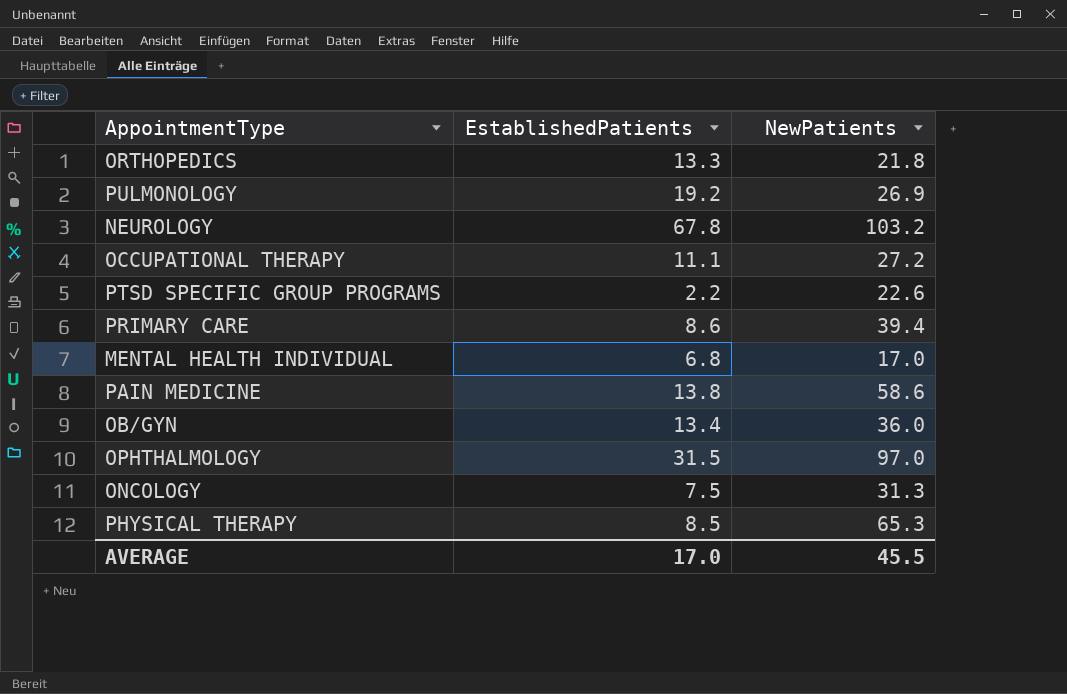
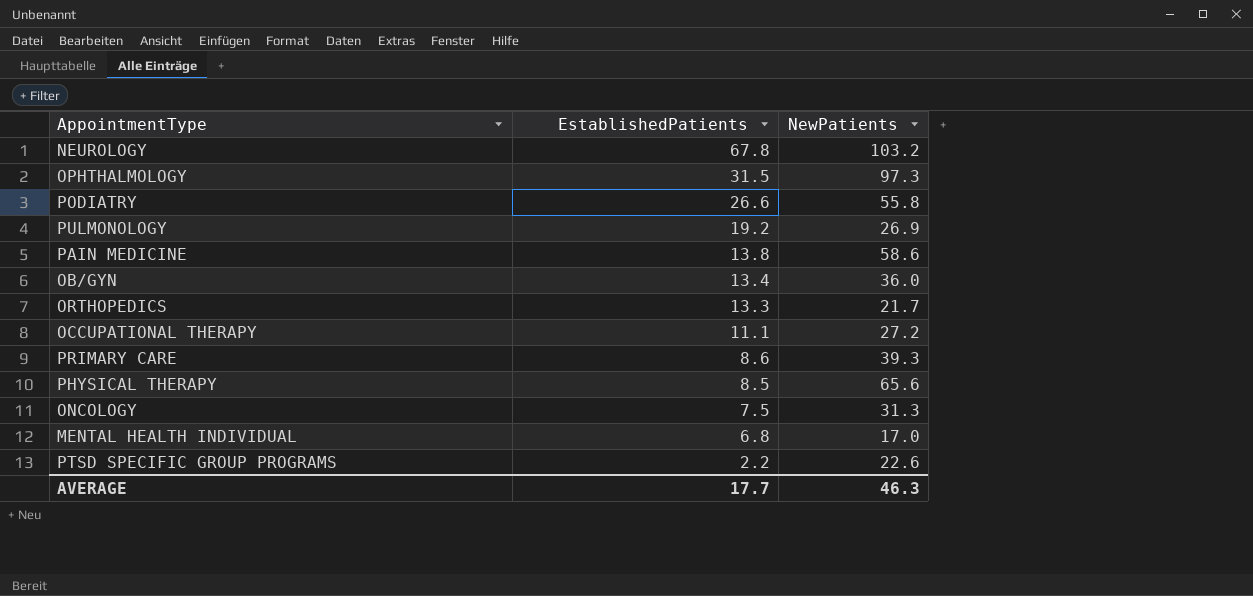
row order: none -> EstablishedPatients descending
OPHTHALMOLOGY | NewPatients: 97.0 -> 97.3
row PODIATRY: none -> 26.6 | 55.8
ORTHOPEDICS | NewPatients: 21.8 -> 21.7
PRIMARY CARE | NewPatients: 39.4 -> 39.3
PHYSICAL THERAPY | NewPatients: 65.3 -> 65.6
AVERAGE | EstablishedPatients: 17.0 -> 17.7
AVERAGE | NewPatients: 45.5 -> 46.3

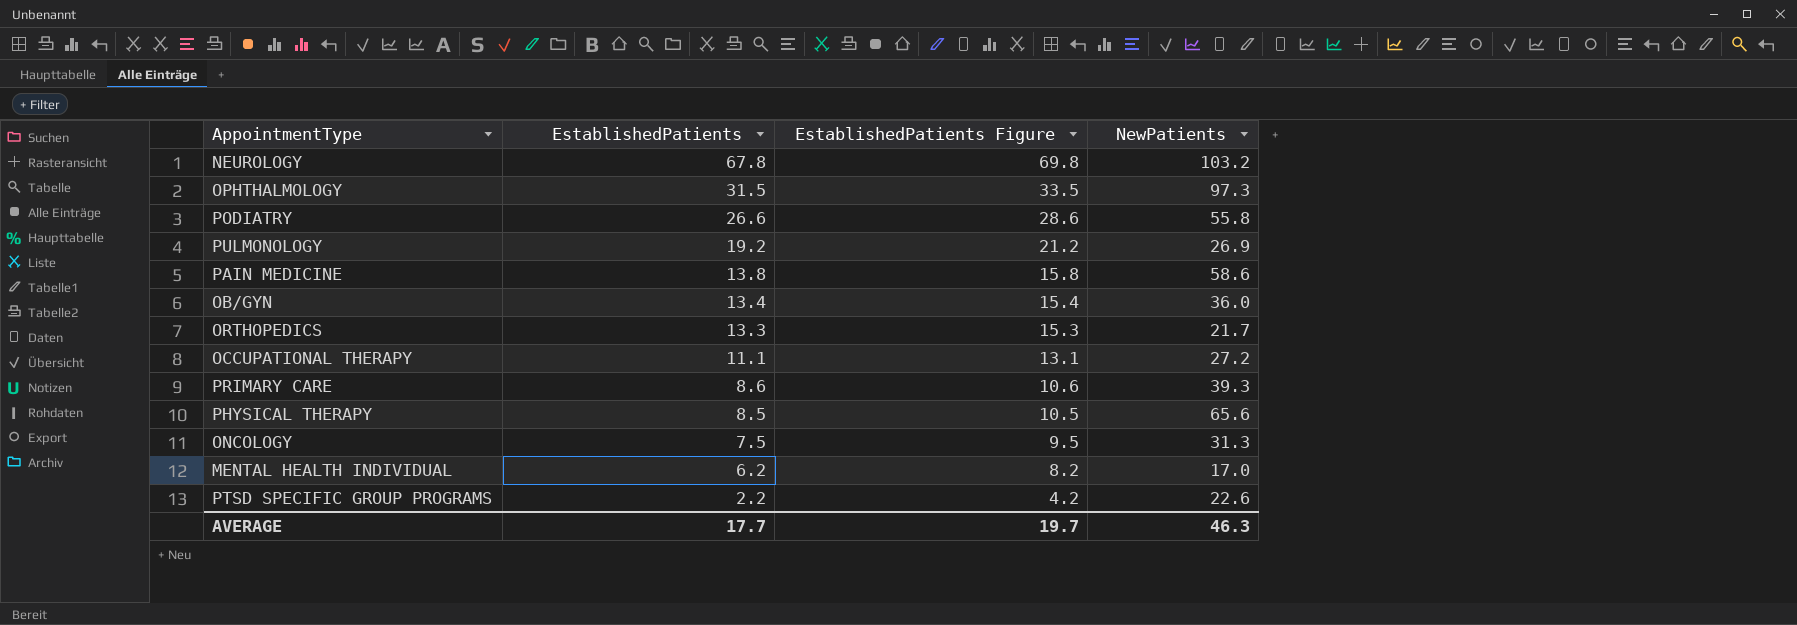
column EstablishedPatients Figure | formula: none -> [EstablishedPatients] + 2
MENTAL HEALTH INDIVIDUAL | EstablishedPatients: 6.8 -> 6.2

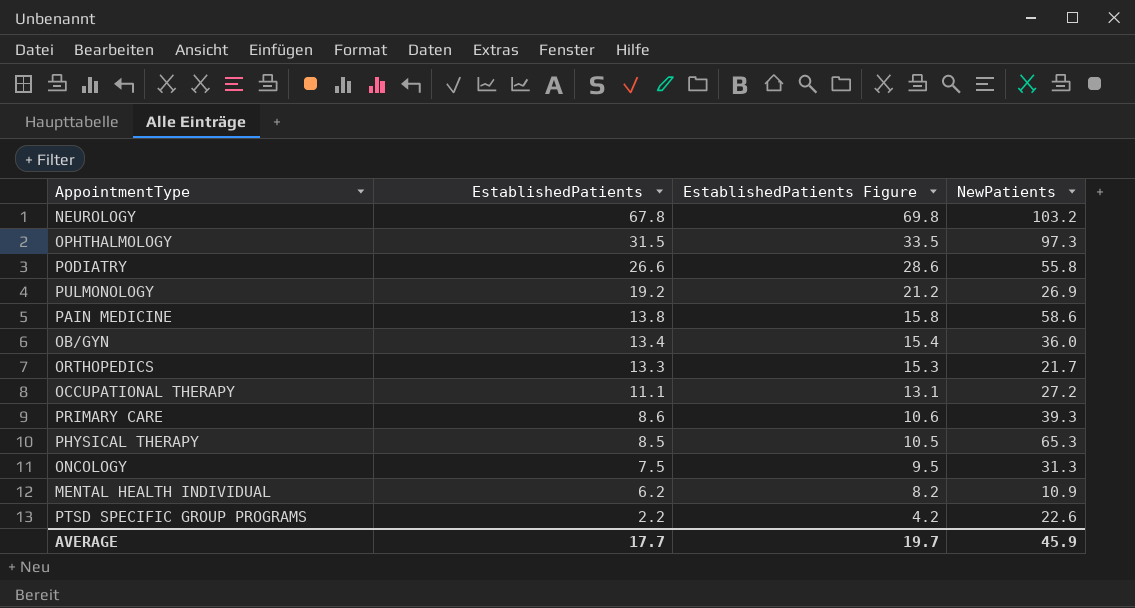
PHYSICAL THERAPY | NewPatients: 65.6 -> 65.3
MENTAL HEALTH INDIVIDUAL | NewPatients: 17.0 -> 10.9
AVERAGE | NewPatients: 46.3 -> 45.9

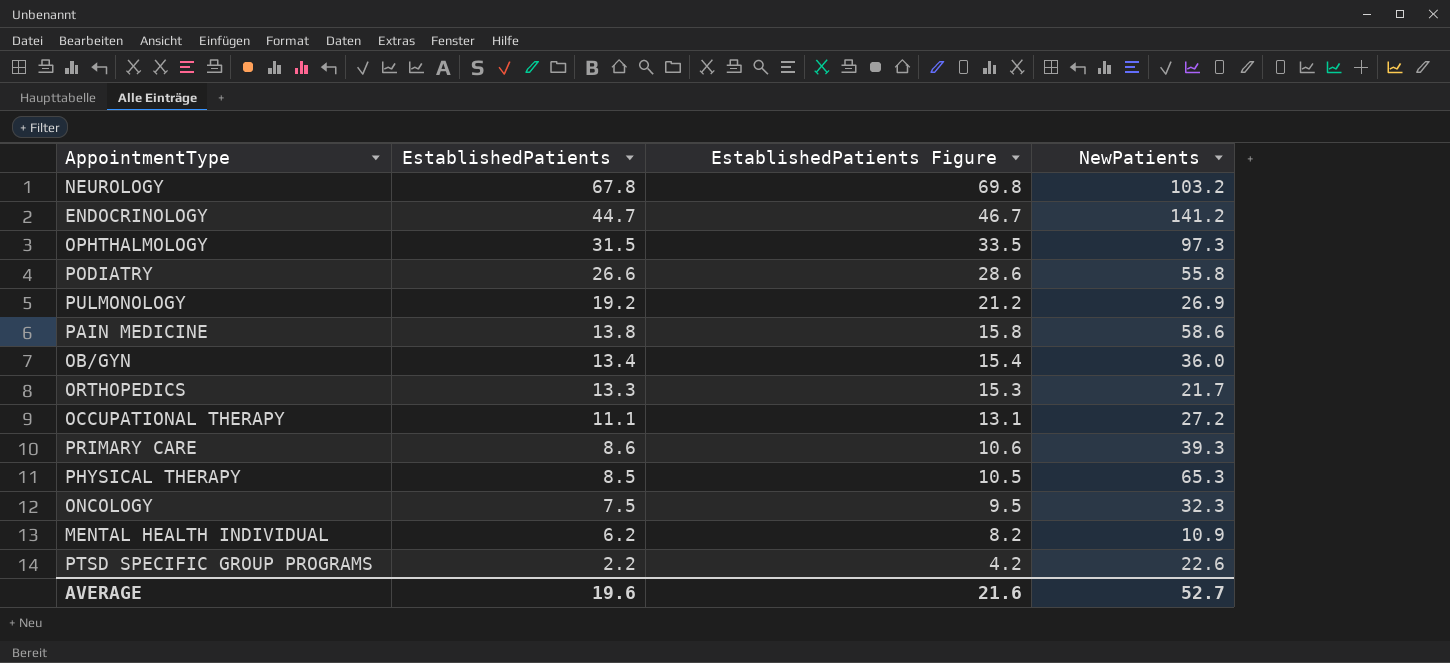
row ENDOCRINOLOGY: none -> 44.7 | 46.7 | 141.2
ONCOLOGY | NewPatients: 31.3 -> 32.3
AVERAGE | EstablishedPatients: 17.7 -> 19.6
AVERAGE | EstablishedPatients Figure: 19.7 -> 21.6
AVERAGE | NewPatients: 45.9 -> 52.7

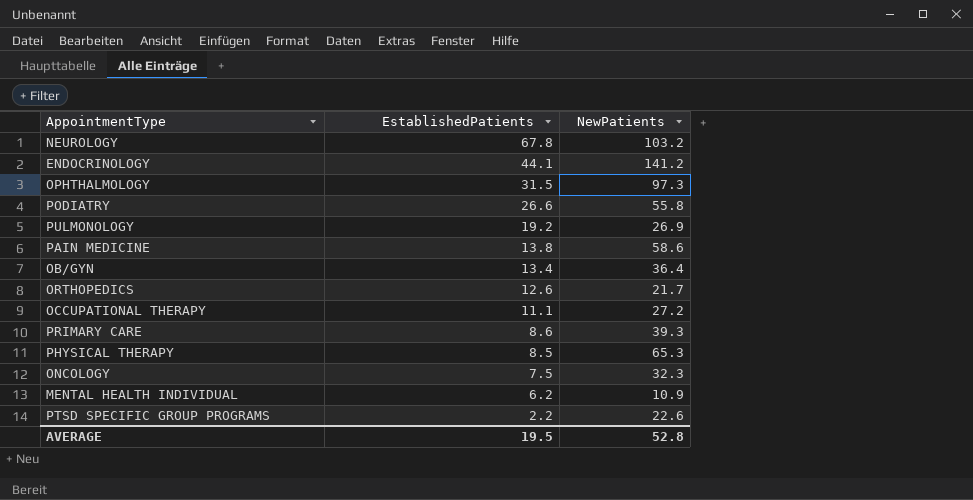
column EstablishedPatients Figure | formula: [EstablishedPatients] + 2 -> none
ENDOCRINOLOGY | EstablishedPatients: 44.7 -> 44.1
OB/GYN | NewPatients: 36.0 -> 36.4
ORTHOPEDICS | EstablishedPatients: 13.3 -> 12.6
AVERAGE | EstablishedPatients: 19.6 -> 19.5
AVERAGE | NewPatients: 52.7 -> 52.8

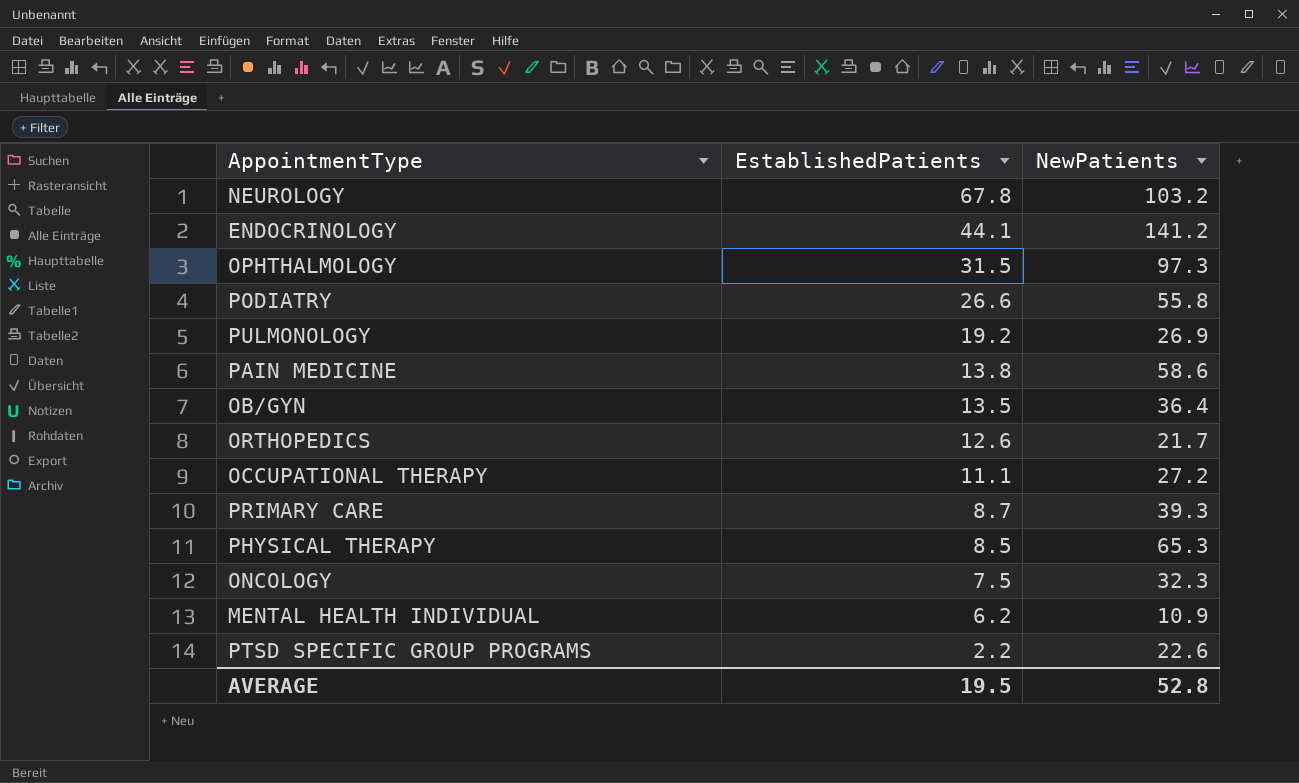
OB/GYN | EstablishedPatients: 13.4 -> 13.5
PRIMARY CARE | EstablishedPatients: 8.6 -> 8.7

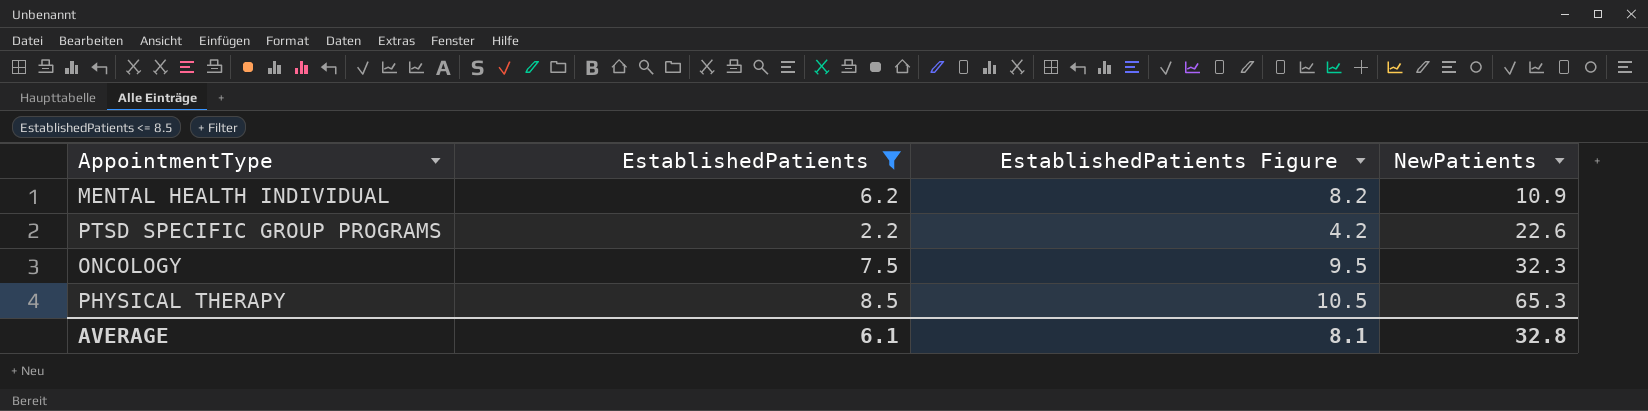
filter: none -> EstablishedPatients <= 8.5
row order: EstablishedPatients descending -> NewPatients ascending
column EstablishedPatients Figure | formula: none -> [EstablishedPatients] + 2
AVERAGE | EstablishedPatients: 19.5 -> 6.1
AVERAGE | NewPatients: 52.8 -> 32.8

